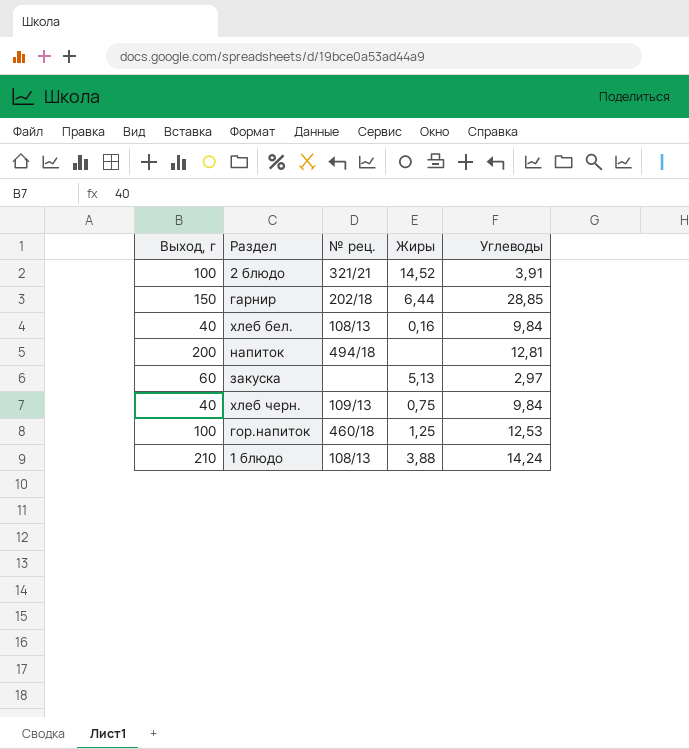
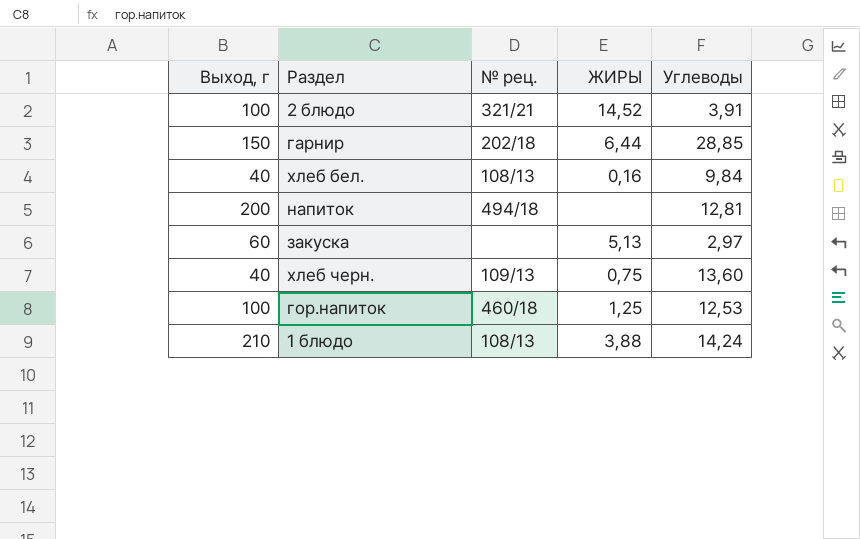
column name: Жиры -> ЖИРЫ
хлеб черн. | Углеводы: 9,84 -> 13,60

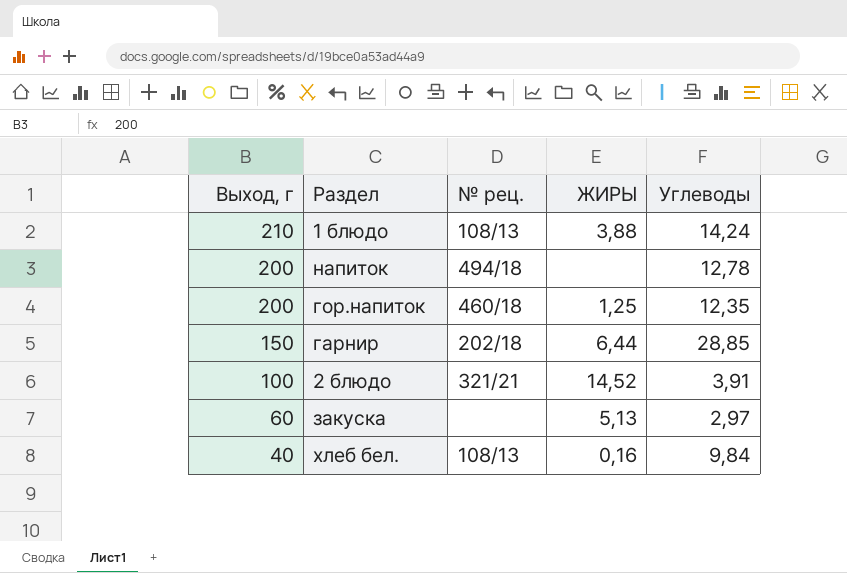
row order: none -> Выход, г descending
row хлеб черн.: 40 | 109/13 | 0,75 | 13,60 -> none
напиток | Углеводы: 12,81 -> 12,78
гор.напиток | Выход, г: 100 -> 200
гор.напиток | Углеводы: 12,53 -> 12,35

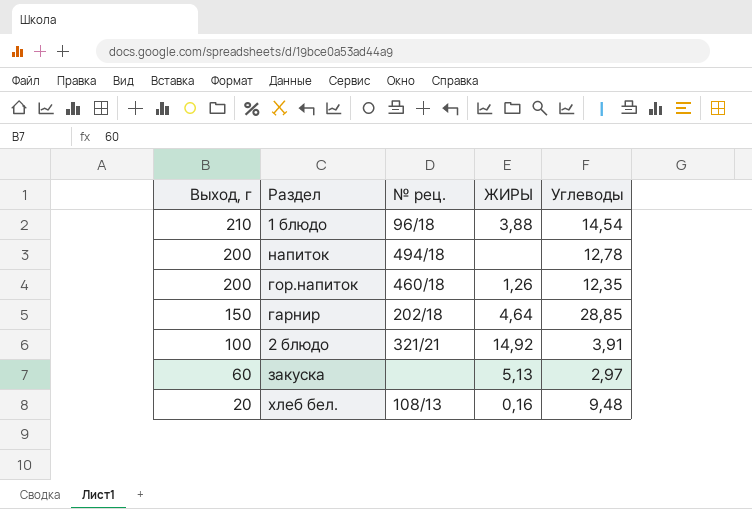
1 блюдо | № рец.: 108/13 -> 96/18
1 блюдо | Углеводы: 14,24 -> 14,54
гор.напиток | ЖИРЫ: 1,25 -> 1,26
гарнир | ЖИРЫ: 6,44 -> 4,64
2 блюдо | ЖИРЫ: 14,52 -> 14,92
хлеб бел. | Выход, г: 40 -> 20
хлеб бел. | Углеводы: 9,84 -> 9,48

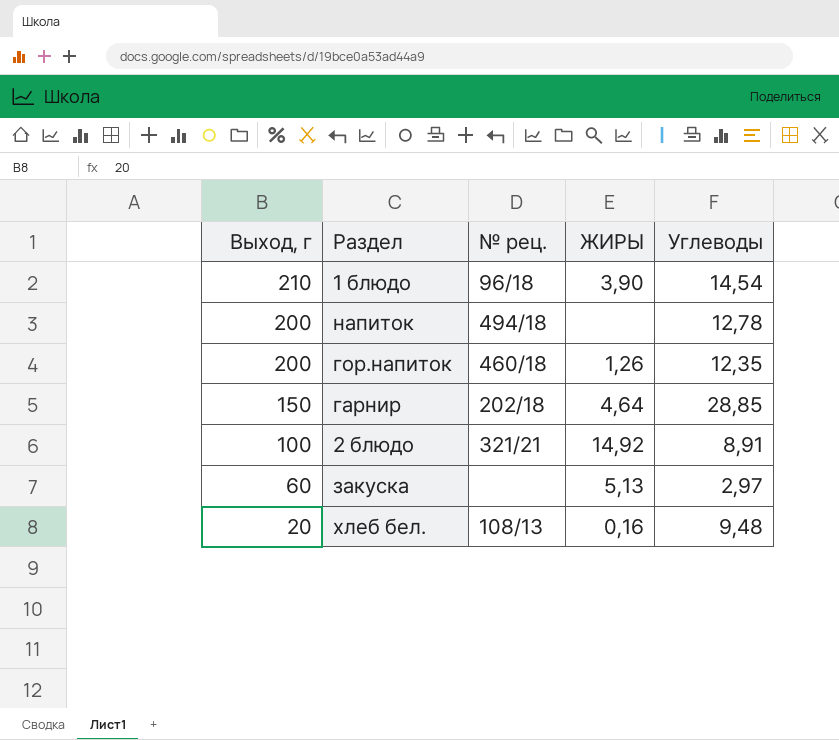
1 блюдо | ЖИРЫ: 3,88 -> 3,90
2 блюдо | Углеводы: 3,91 -> 8,91

